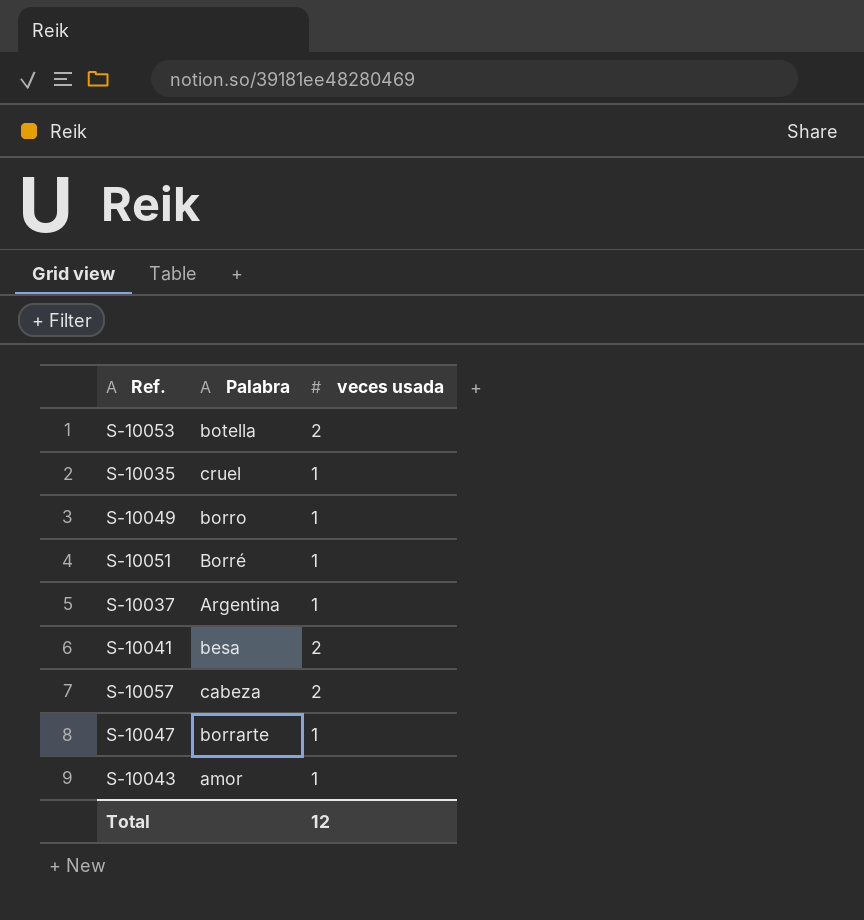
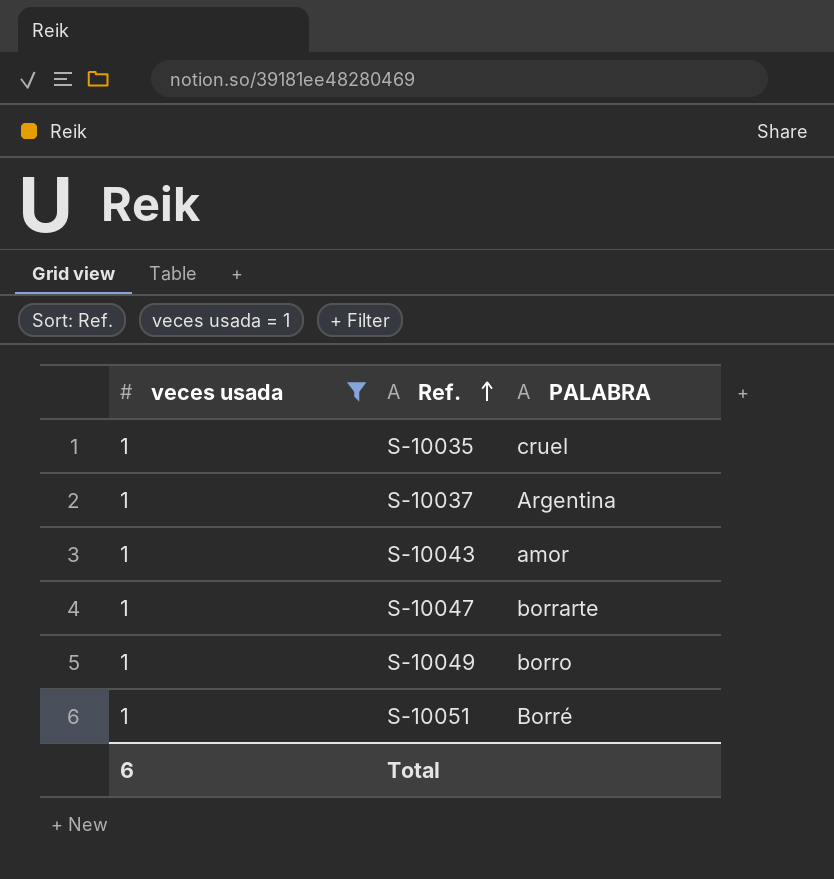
filter: none -> veces usada = 1
row order: none -> Ref. ascending
column veces usada | position: 3 -> 1
column name: Palabra -> PALABRA
Total | veces usada: 12 -> 6

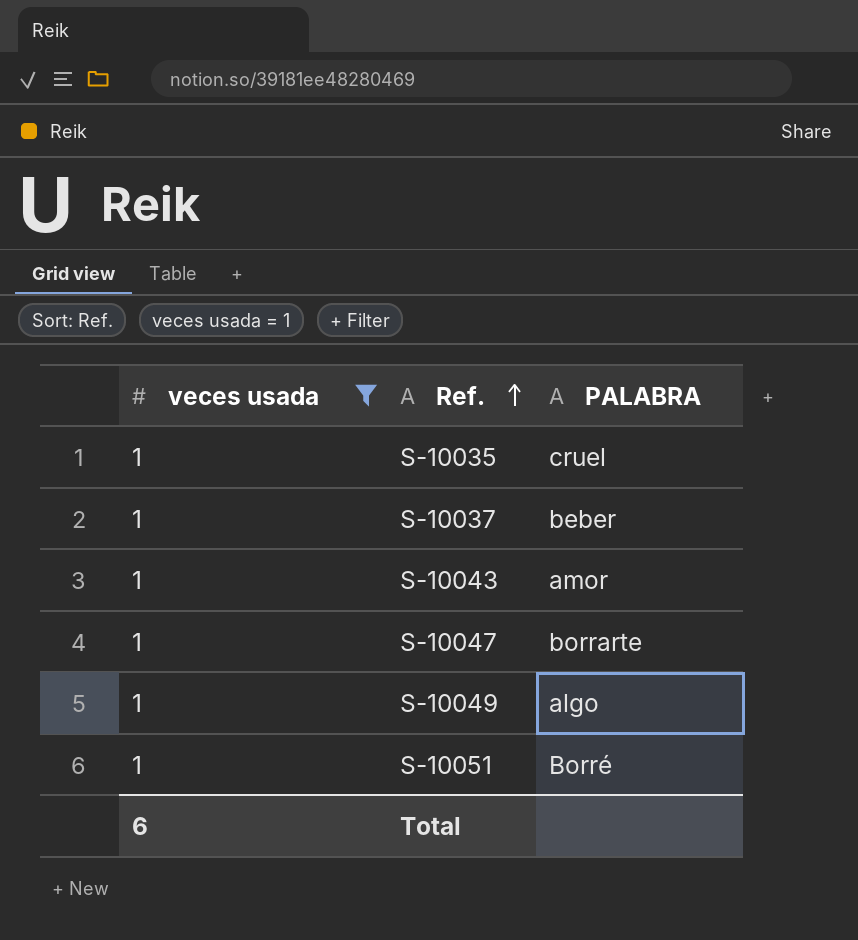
S-10037 | PALABRA: Argentina -> beber
S-10049 | PALABRA: borro -> algo

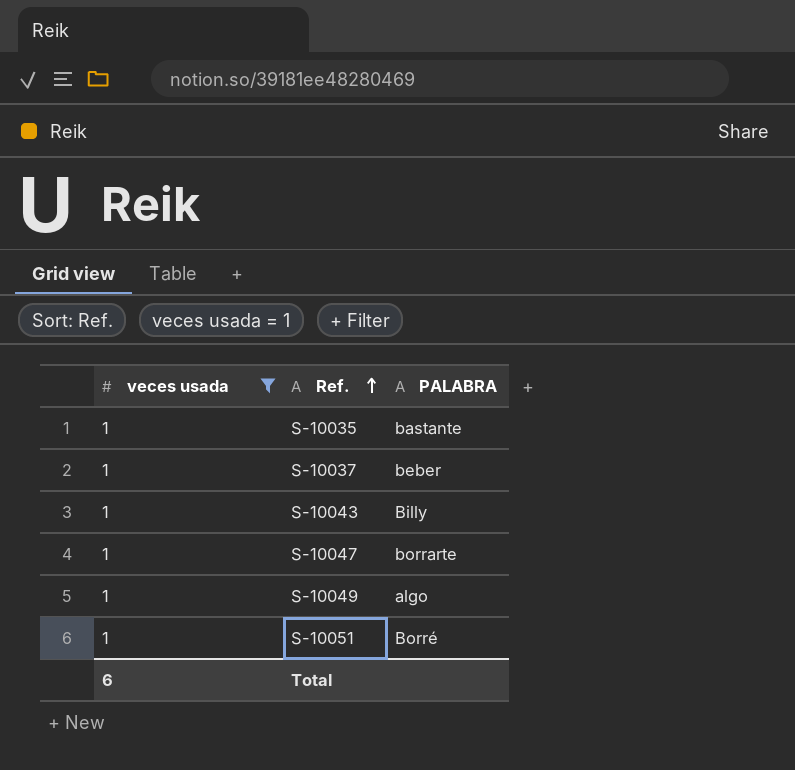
S-10035 | PALABRA: cruel -> bastante
S-10043 | PALABRA: amor -> Billy

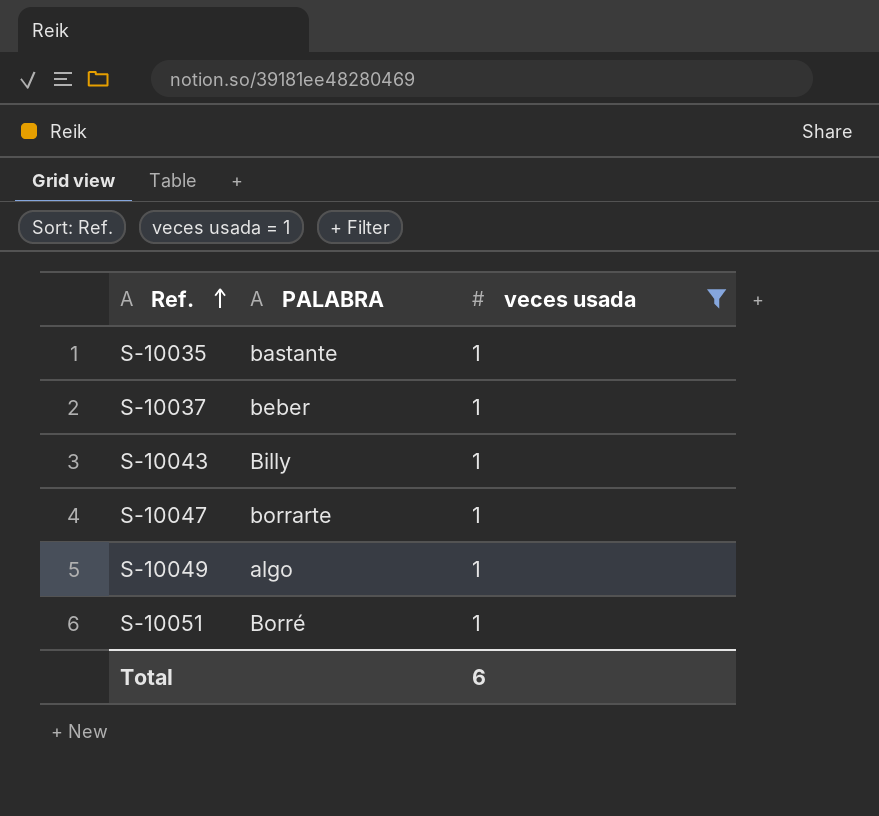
column veces usada | position: 1 -> 3

